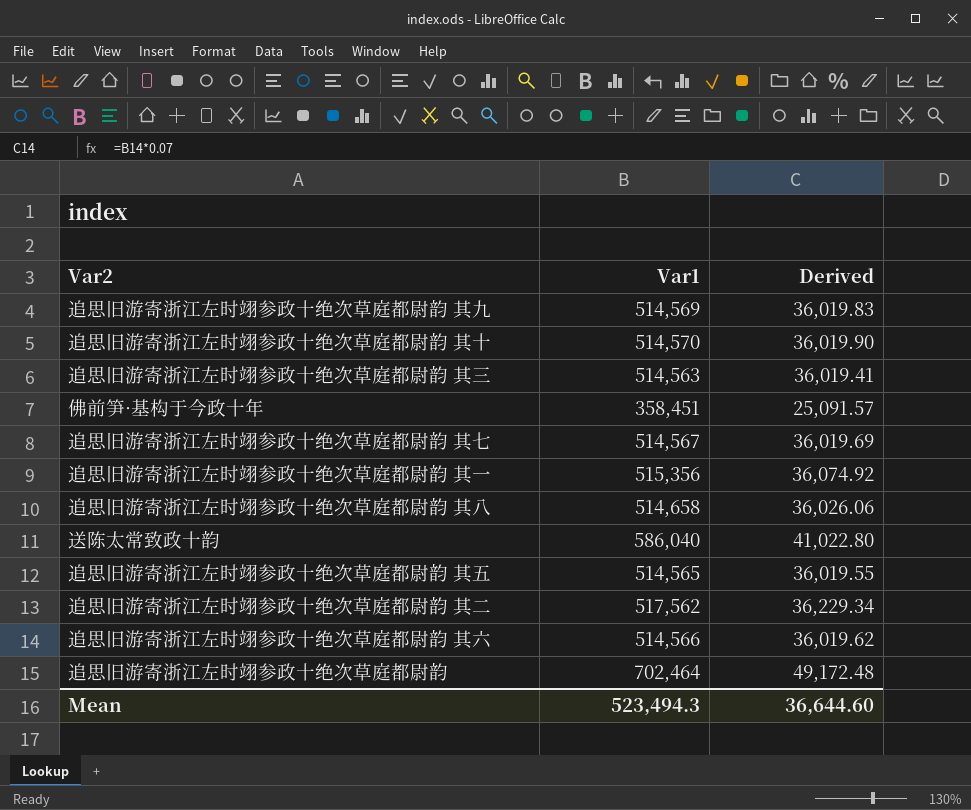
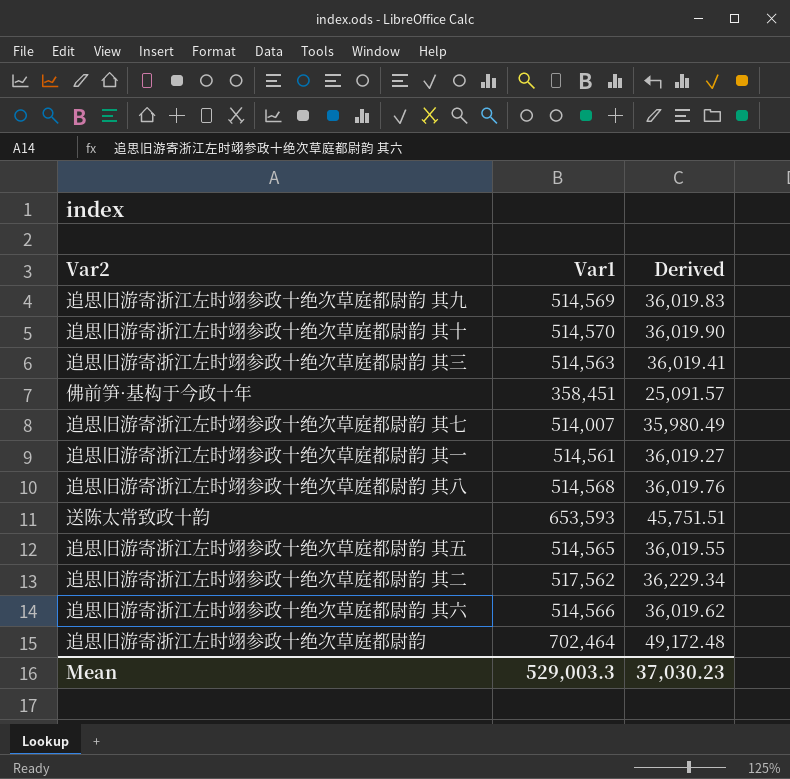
追思旧游寄浙江左时翊参政十绝次草庭都尉韵 其七 | Var1: 514,567 -> 514,007
追思旧游寄浙江左时翊参政十绝次草庭都尉韵 其七 | Derived: 36,019.69 -> 35,980.49
追思旧游寄浙江左时翊参政十绝次草庭都尉韵 其一 | Var1: 515,356 -> 514,561
追思旧游寄浙江左时翊参政十绝次草庭都尉韵 其一 | Derived: 36,074.92 -> 36,019.27
追思旧游寄浙江左时翊参政十绝次草庭都尉韵 其八 | Var1: 514,658 -> 514,568
追思旧游寄浙江左时翊参政十绝次草庭都尉韵 其八 | Derived: 36,026.06 -> 36,019.76
送陈太常致政十韵 | Var1: 586,040 -> 653,593
送陈太常致政十韵 | Derived: 41,022.80 -> 45,751.51
Mean | Var1: 523,494.3 -> 529,003.3
Mean | Derived: 36,644.60 -> 37,030.23

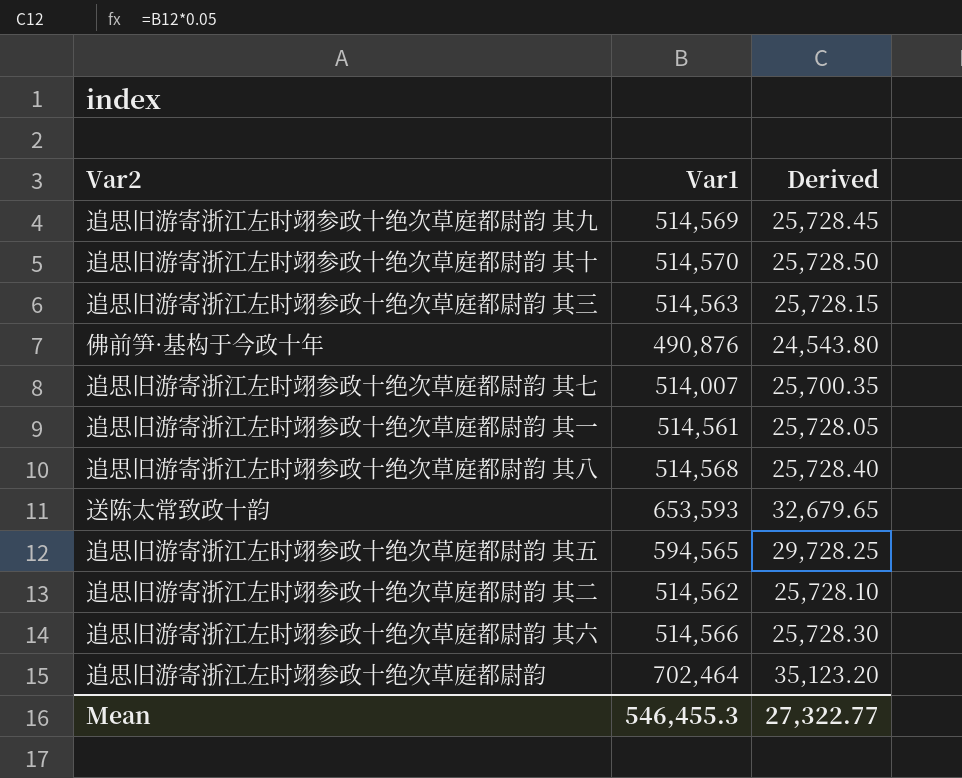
column Derived | formula: [Var1] * 0.07 -> [Var1] * 0.05
佛前笋·基构于今政十年 | Var1: 358,451 -> 490,876
追思旧游寄浙江左时翊参政十绝次草庭都尉韵 其五 | Var1: 514,565 -> 594,565
追思旧游寄浙江左时翊参政十绝次草庭都尉韵 其二 | Var1: 517,562 -> 514,562
Mean | Var1: 529,003.3 -> 546,455.3
Mean | Derived: 37,030.23 -> 27,322.77

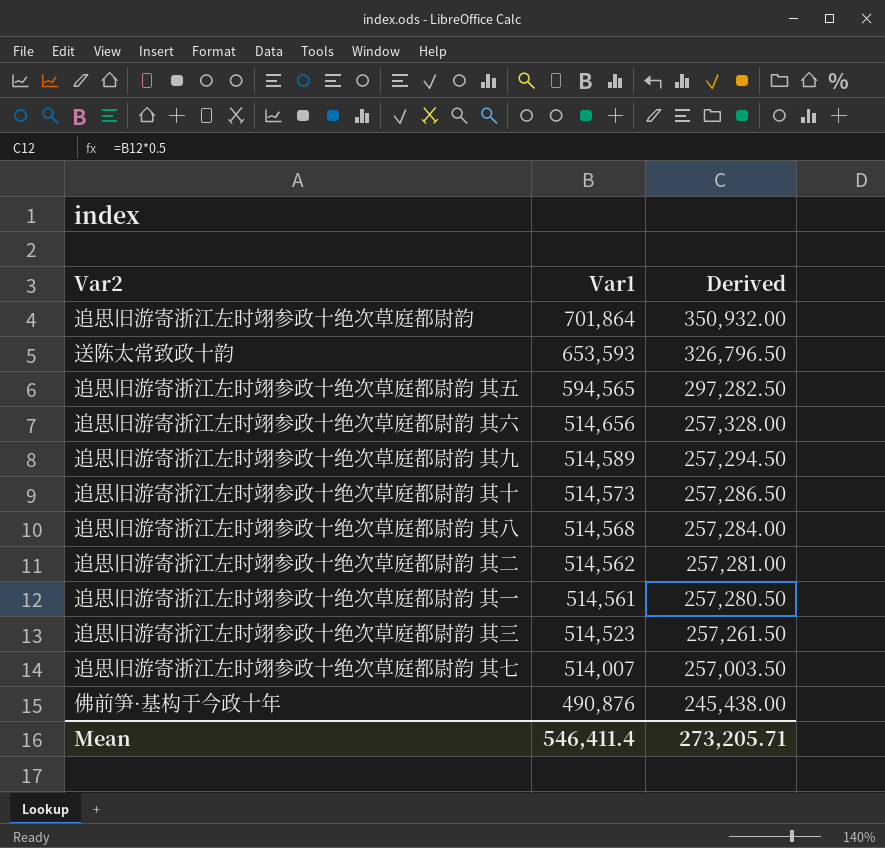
row order: none -> Var1 descending
column Derived | formula: [Var1] * 0.05 -> [Var1] * 0.5
追思旧游寄浙江左时翊参政十绝次草庭都尉韵 | Var1: 702,464 -> 701,864
追思旧游寄浙江左时翊参政十绝次草庭都尉韵 其六 | Var1: 514,566 -> 514,656
追思旧游寄浙江左时翊参政十绝次草庭都尉韵 其九 | Var1: 514,569 -> 514,589
追思旧游寄浙江左时翊参政十绝次草庭都尉韵 其十 | Var1: 514,570 -> 514,573
追思旧游寄浙江左时翊参政十绝次草庭都尉韵 其三 | Var1: 514,563 -> 514,523
Mean | Var1: 546,455.3 -> 546,411.4
Mean | Derived: 27,322.77 -> 273,205.71

